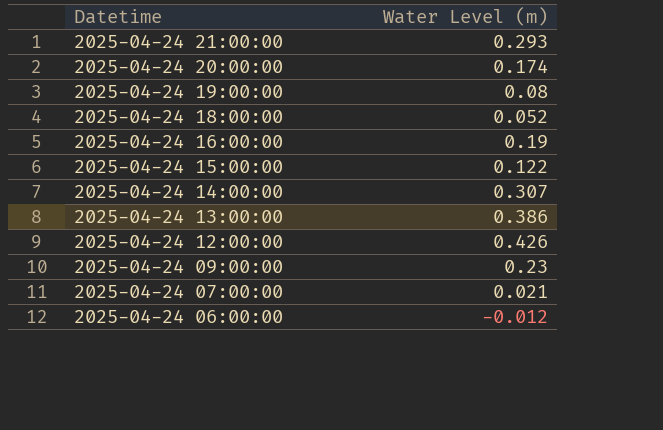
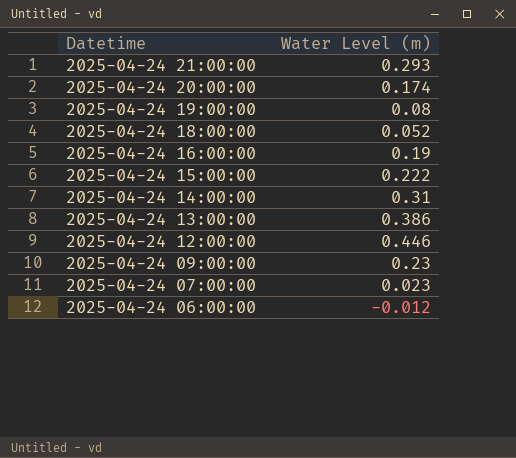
2025-04-24 15:00:00 | Water Level (m): 0.122 -> 0.222
2025-04-24 14:00:00 | Water Level (m): 0.307 -> 0.31
2025-04-24 12:00:00 | Water Level (m): 0.426 -> 0.446
2025-04-24 07:00:00 | Water Level (m): 0.021 -> 0.023

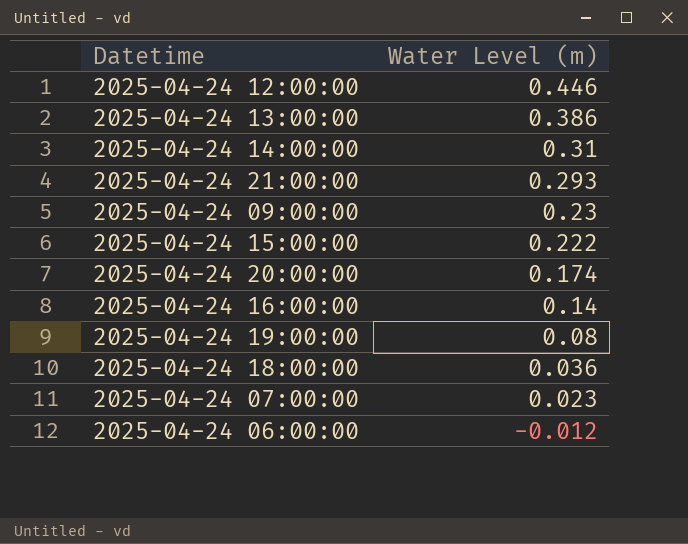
row order: Datetime descending -> Water Level (m) descending
2025-04-24 16:00:00 | Water Level (m): 0.19 -> 0.14
2025-04-24 18:00:00 | Water Level (m): 0.052 -> 0.036

